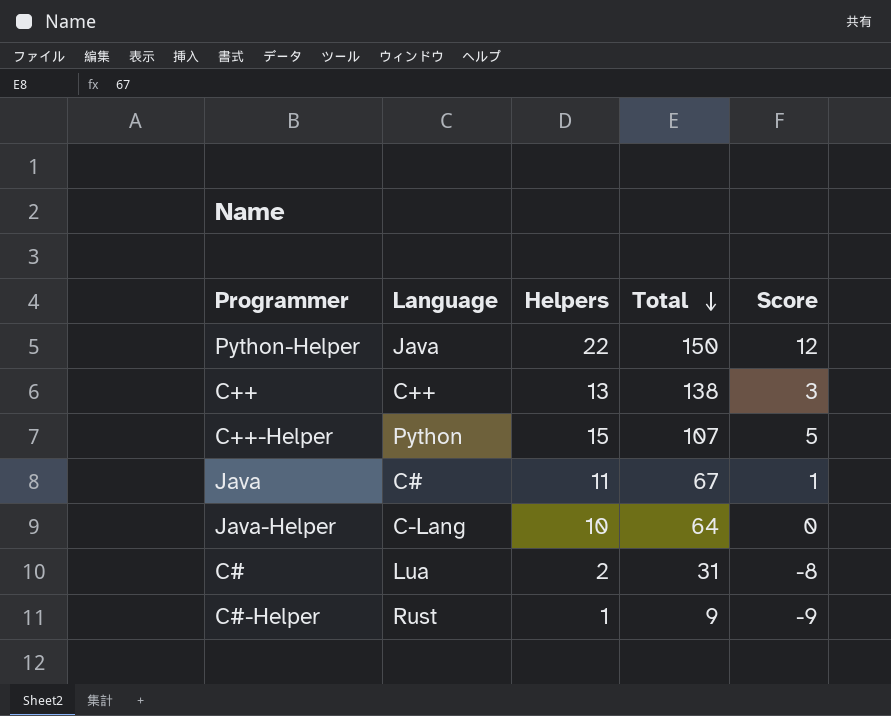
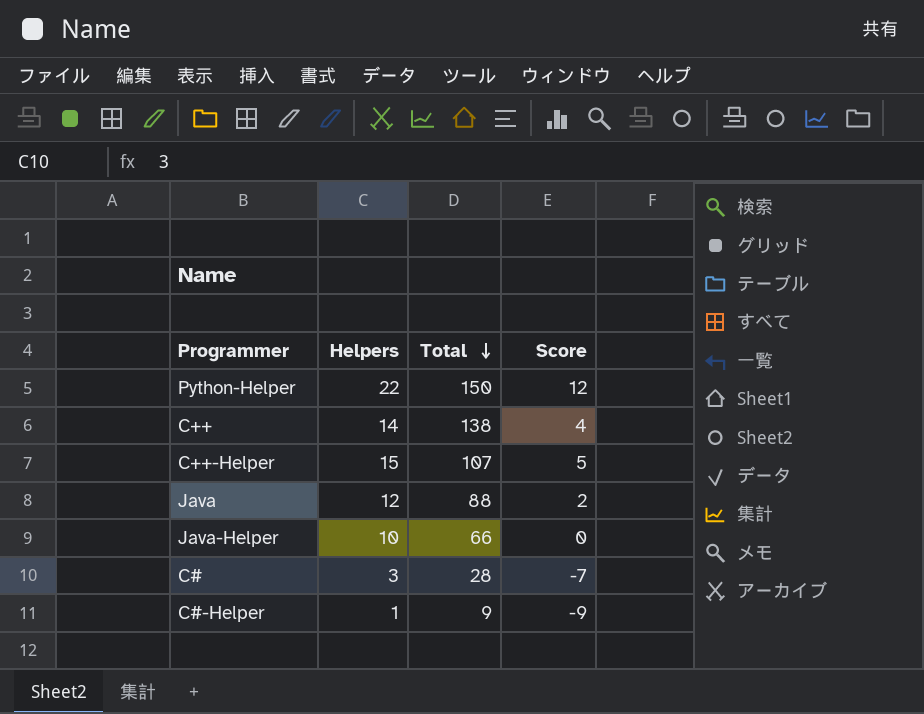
column Language | position: 2 -> none
C++ | Helpers: 13 -> 14
C++ | Score: 3 -> 4
Java | Helpers: 11 -> 12
Java | Total: 67 -> 88
Java | Score: 1 -> 2
Java-Helper | Total: 64 -> 66
C# | Helpers: 2 -> 3
C# | Total: 31 -> 28
C# | Score: -8 -> -7

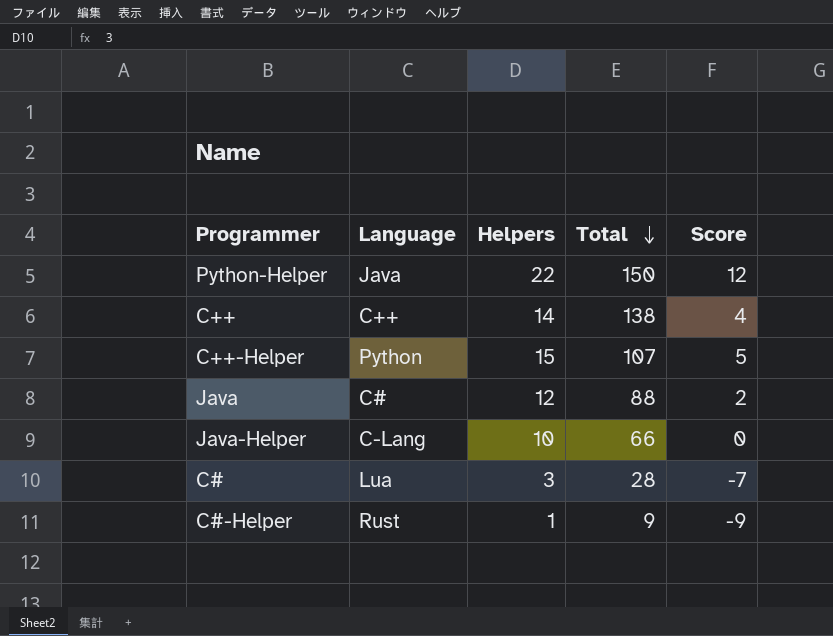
column Language | position: none -> 2

